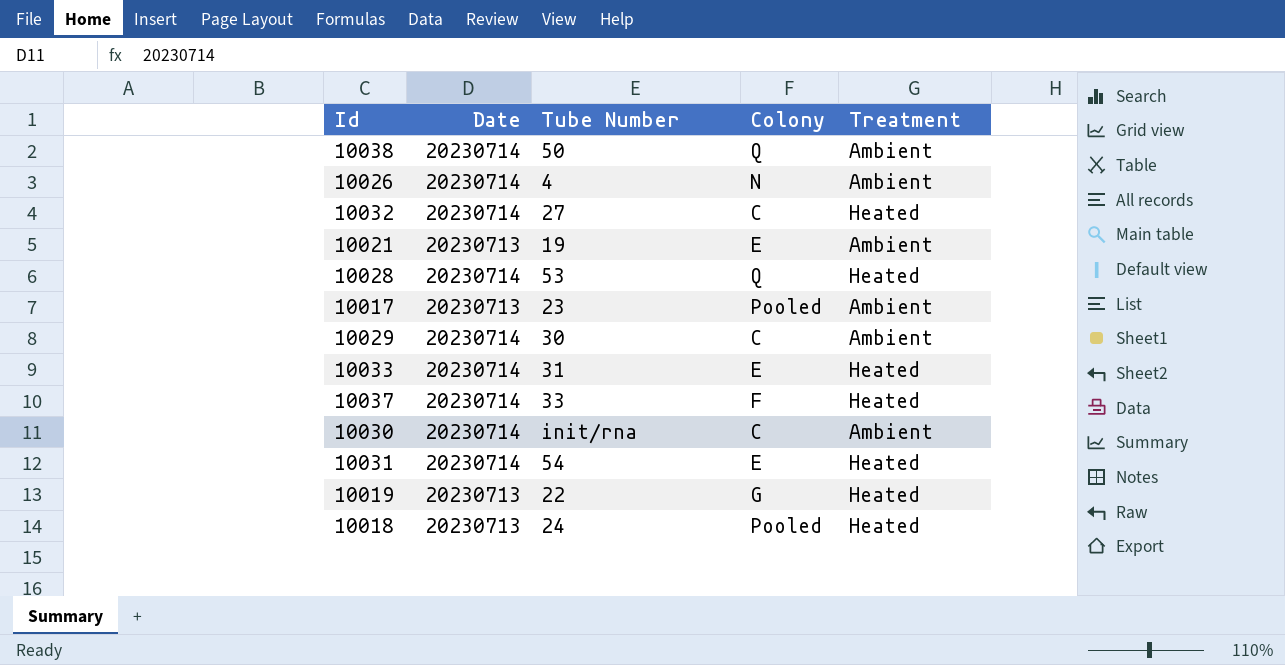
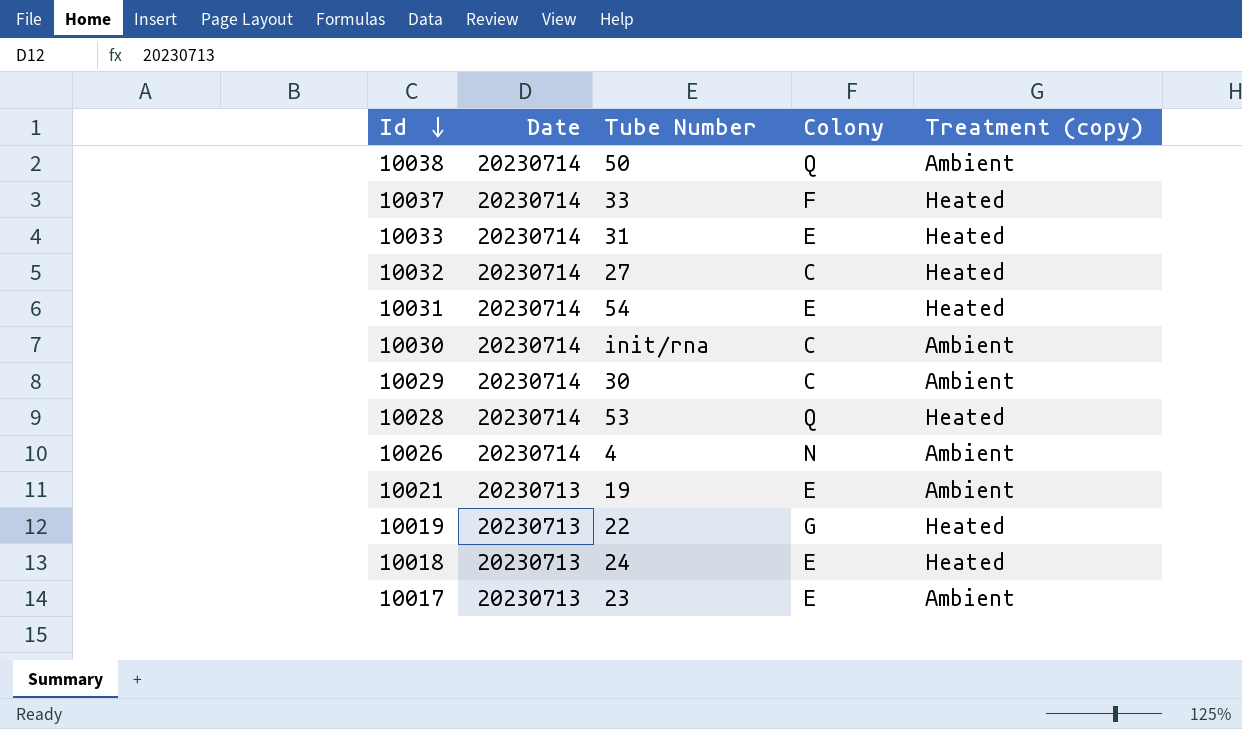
row order: none -> Id descending
column name: Treatment -> Treatment (copy)
10018 | Colony: Pooled -> E
10017 | Colony: Pooled -> E

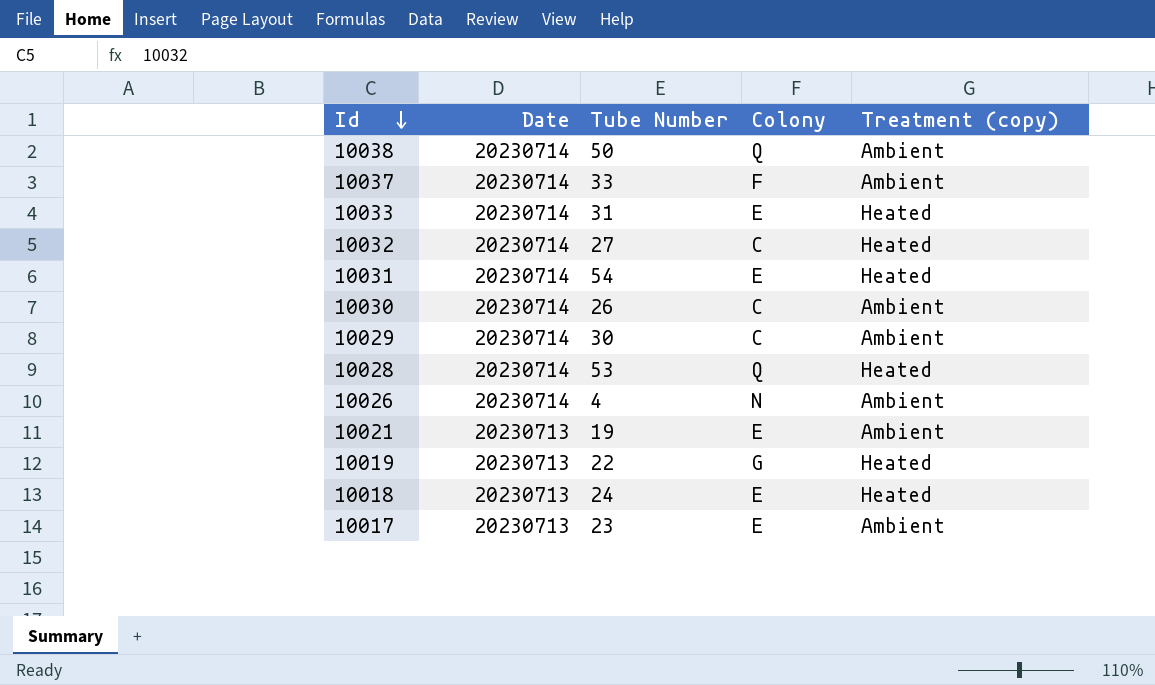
10037 | Treatment (copy): Heated -> Ambient
10030 | Tube Number: init/rna -> 26

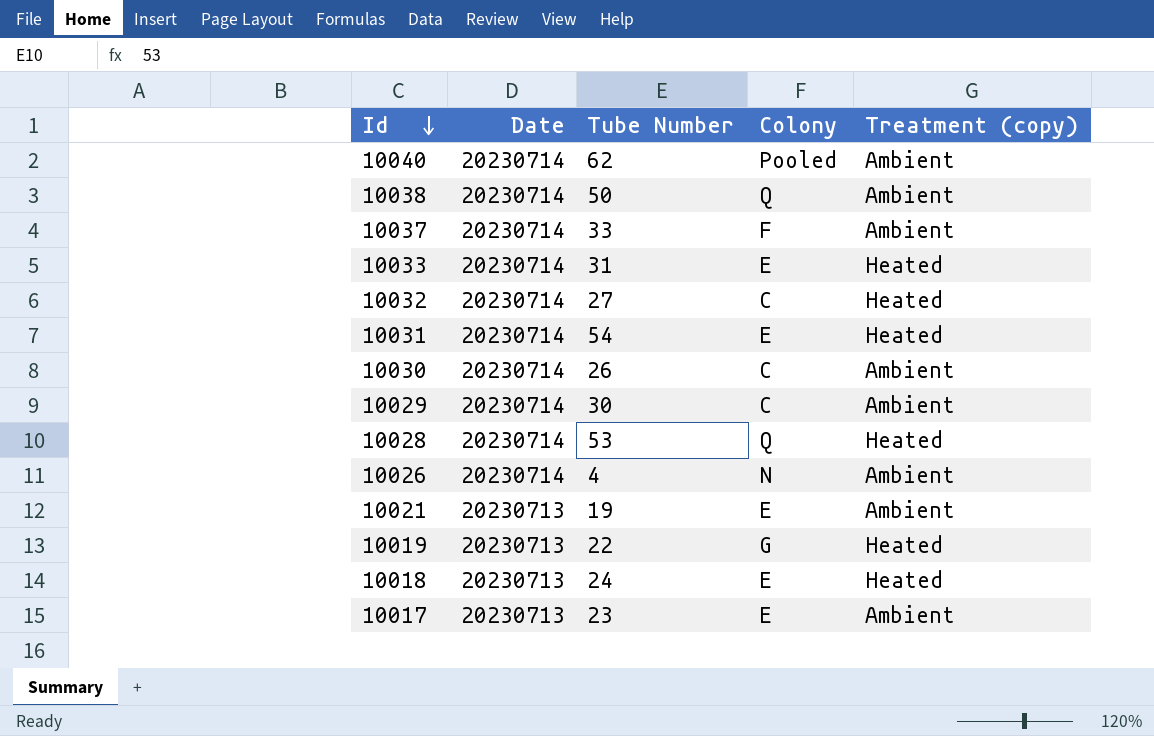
row 10040: none -> 20230714 | 62 | Pooled | Ambient

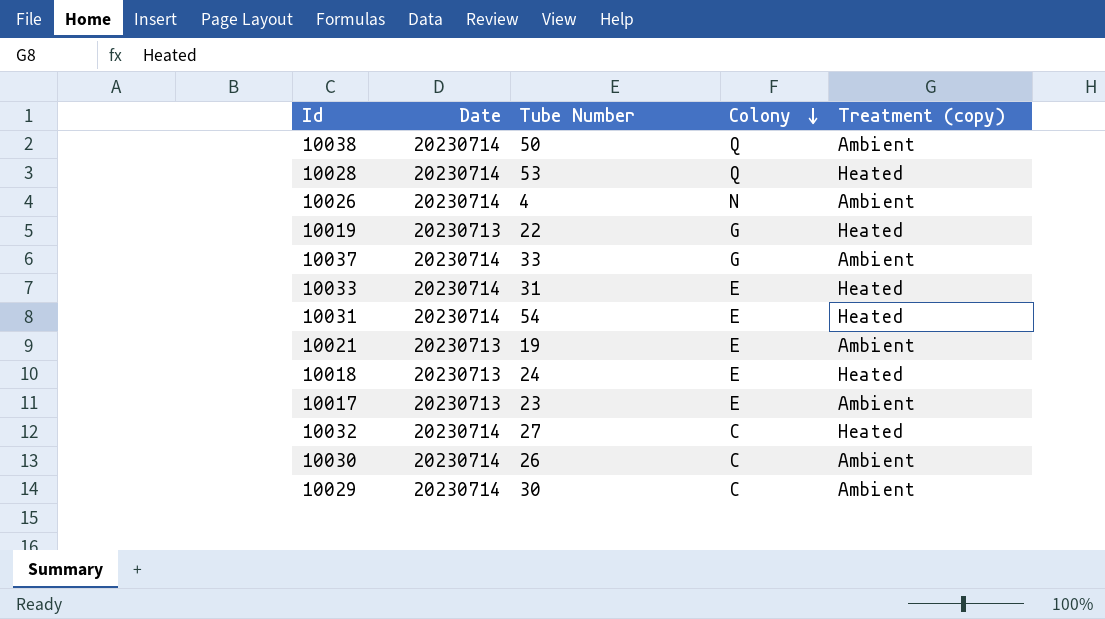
row order: Id descending -> Colony descending
row 10040: 20230714 | 62 | Pooled | Ambient -> none
10037 | Colony: F -> G

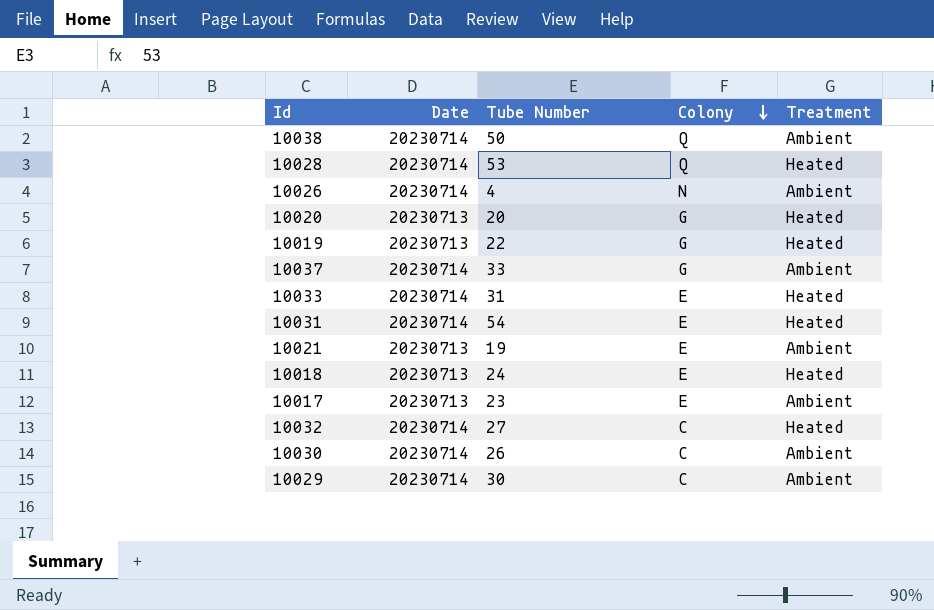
column name: Treatment (copy) -> Treatment
row 10020: none -> 20230713 | 20 | G | Heated

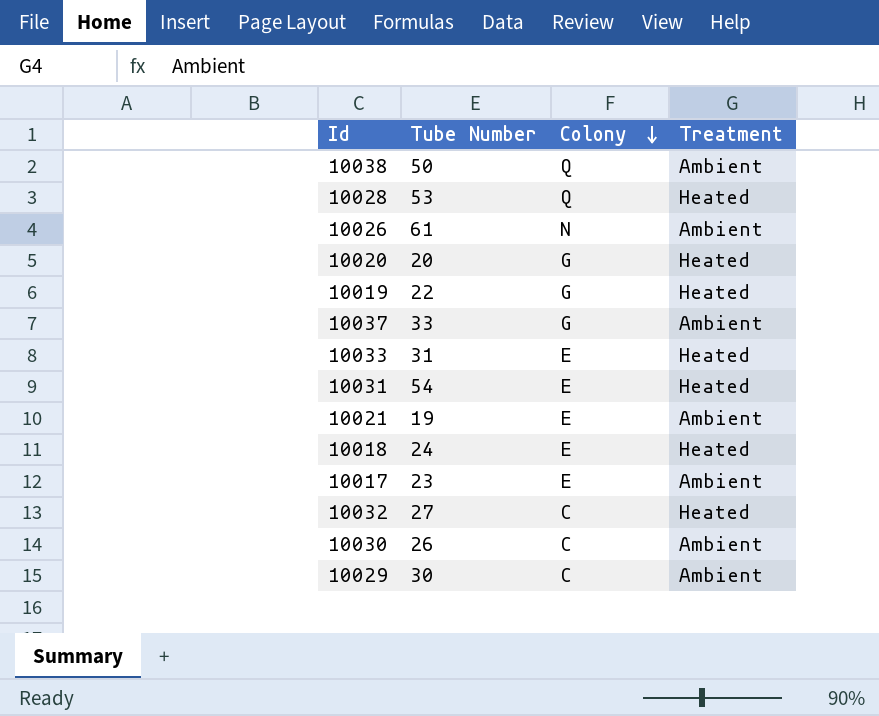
column Date | position: 2 -> none
10026 | Tube Number: 4 -> 61

